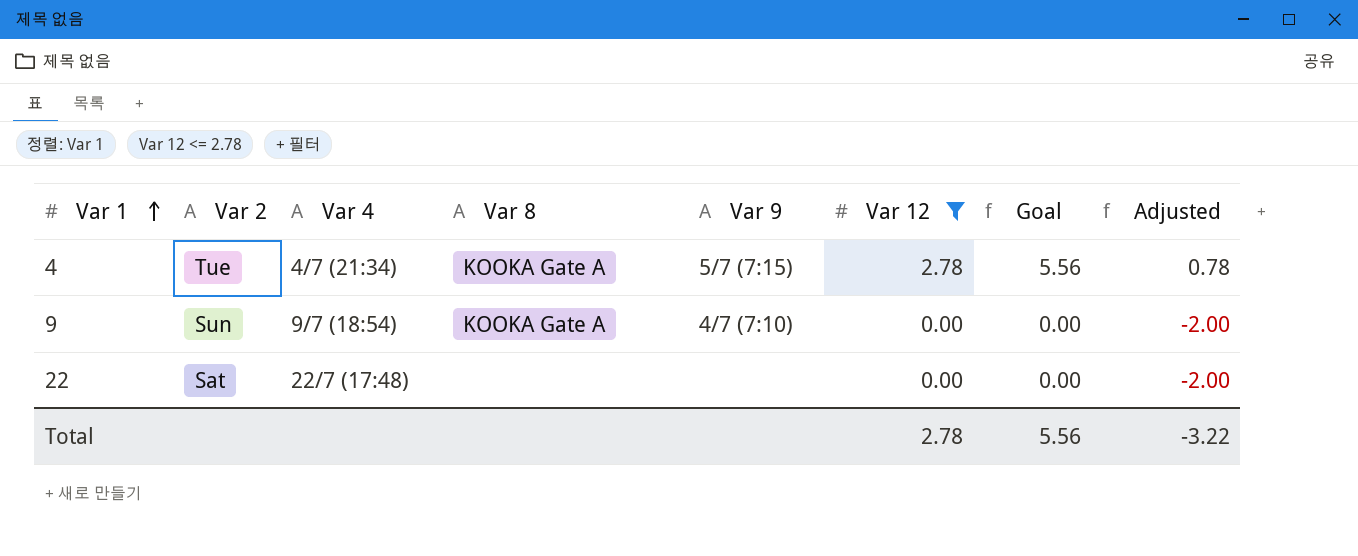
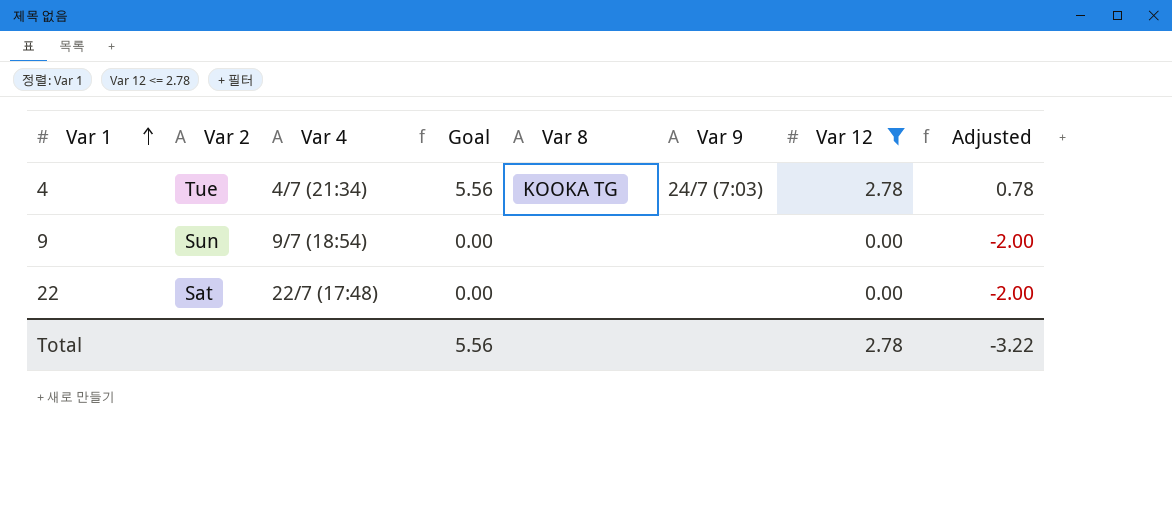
column Goal | position: 7 -> 4
4 | Var 8: KOOKA Gate A -> KOOKA TG
4 | Var 9: 5/7 (7:15) -> 24/7 (7:03)
9 | Var 8: KOOKA Gate A -> none
9 | Var 9: 4/7 (7:10) -> none

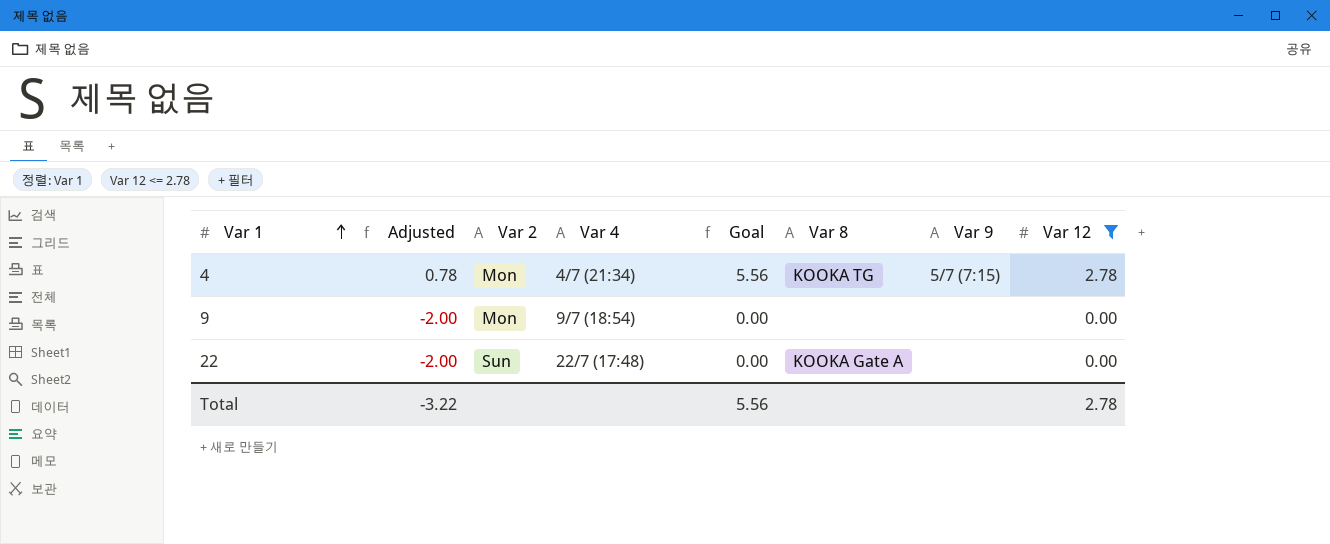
column Adjusted | position: 8 -> 2
4 | Var 2: Tue -> Mon
4 | Var 9: 24/7 (7:03) -> 5/7 (7:15)
9 | Var 2: Sun -> Mon
22 | Var 2: Sat -> Sun
22 | Var 8: none -> KOOKA Gate A

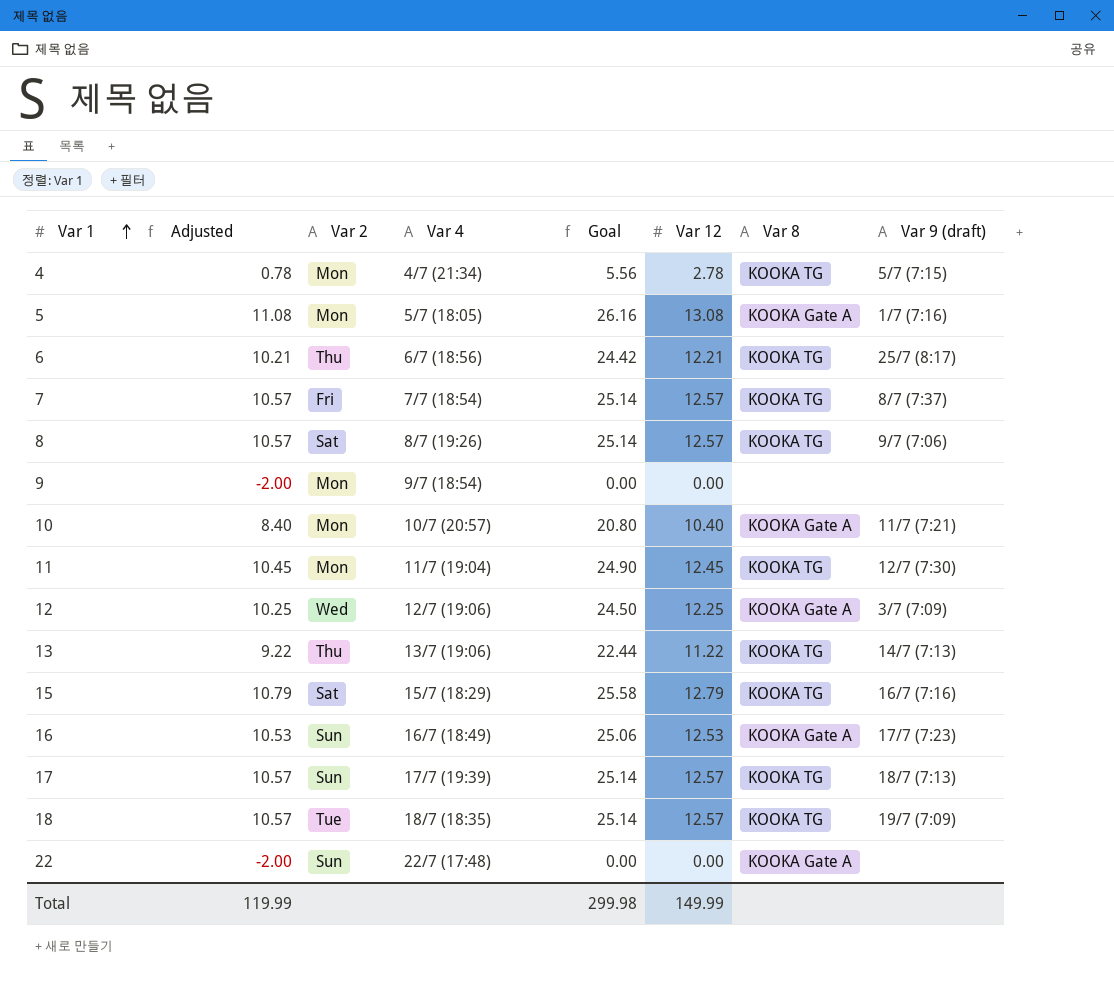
filter: Var 12 <= 2.78 -> none
column Var 12 | position: 8 -> 6
column name: Var 9 -> Var 9 (draft)
Total | Adjusted: -3.22 -> 119.99
Total | Goal: 5.56 -> 299.98
Total | Var 12: 2.78 -> 149.99

